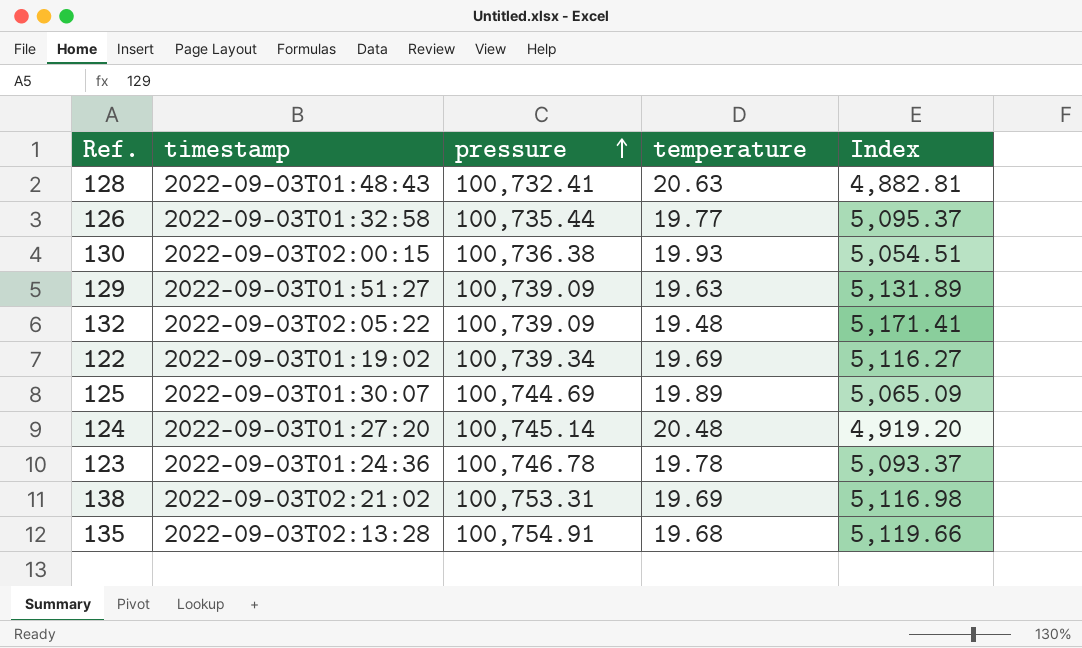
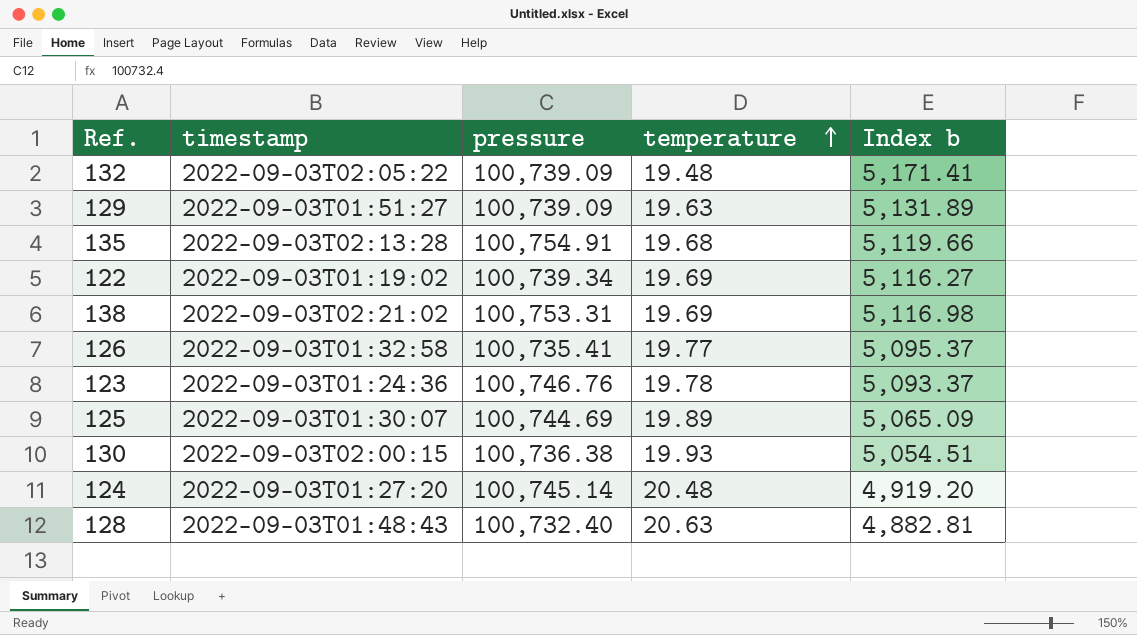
row order: pressure ascending -> temperature ascending
column name: Index -> Index b
126 | pressure: 100,735.44 -> 100,735.41
123 | pressure: 100,746.78 -> 100,746.76
128 | pressure: 100,732.41 -> 100,732.40

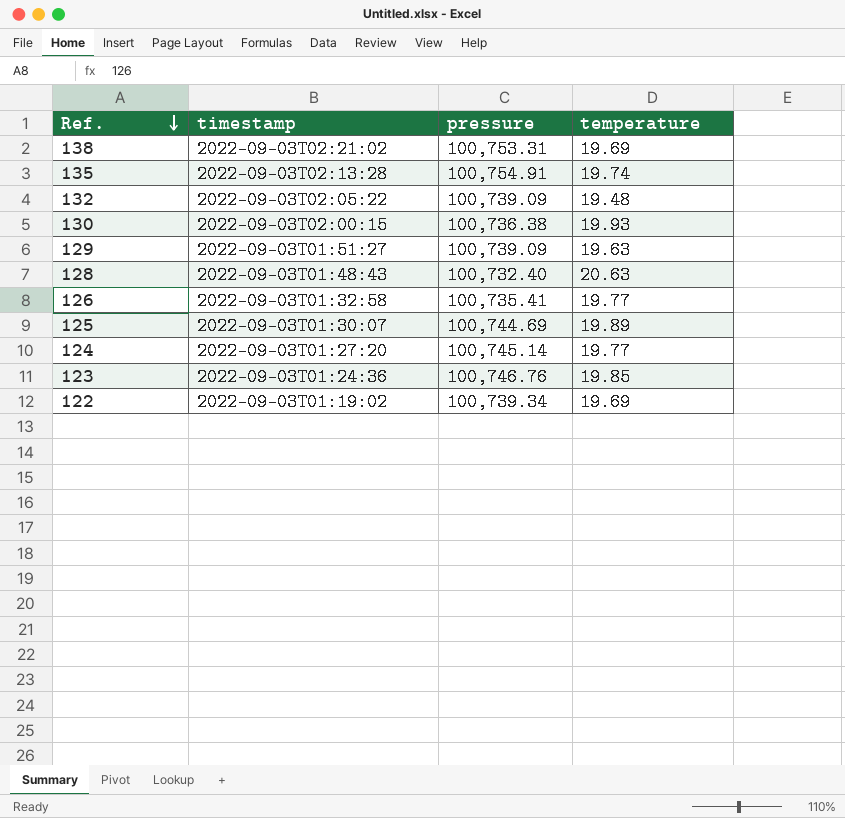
row order: temperature ascending -> Ref. descending
column Index b | formula: [pressure] / [temperature] -> none
135 | temperature: 19.68 -> 19.74
124 | temperature: 20.48 -> 19.77
123 | temperature: 19.78 -> 19.85

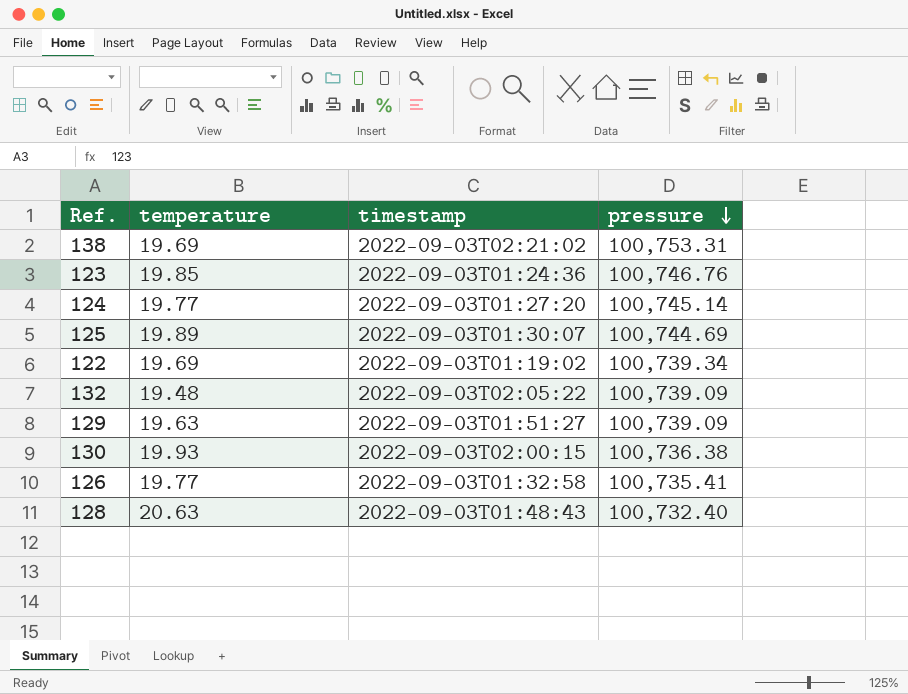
row order: Ref. descending -> pressure descending
column temperature | position: 4 -> 2
row 135: 2022-09-03T02:13:28 | 100,754.91 | 19.74 -> none

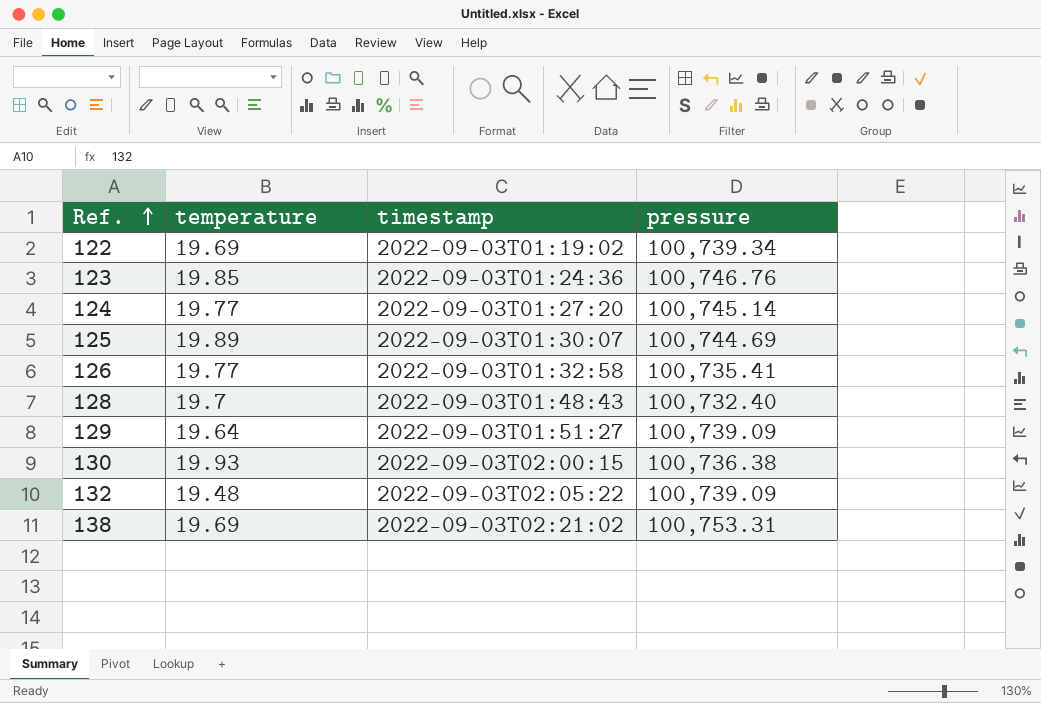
row order: pressure descending -> Ref. ascending
128 | temperature: 20.63 -> 19.7
129 | temperature: 19.63 -> 19.64

